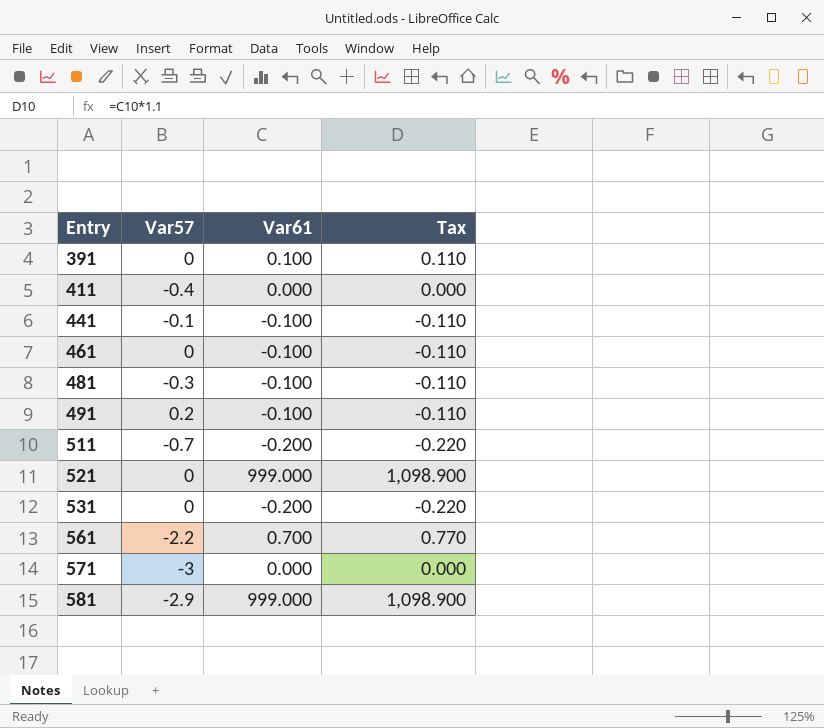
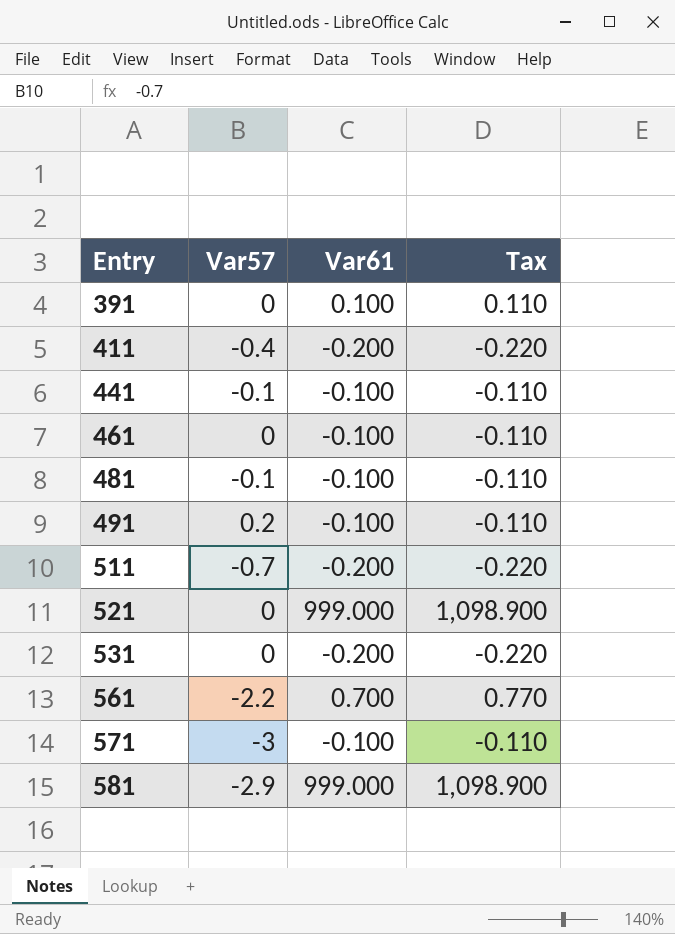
411 | Var61: 0.000 -> -0.200
411 | Tax: 0.000 -> -0.220
481 | Var57: -0.3 -> -0.1
571 | Var61: 0.000 -> -0.100
571 | Tax: 0.000 -> -0.110

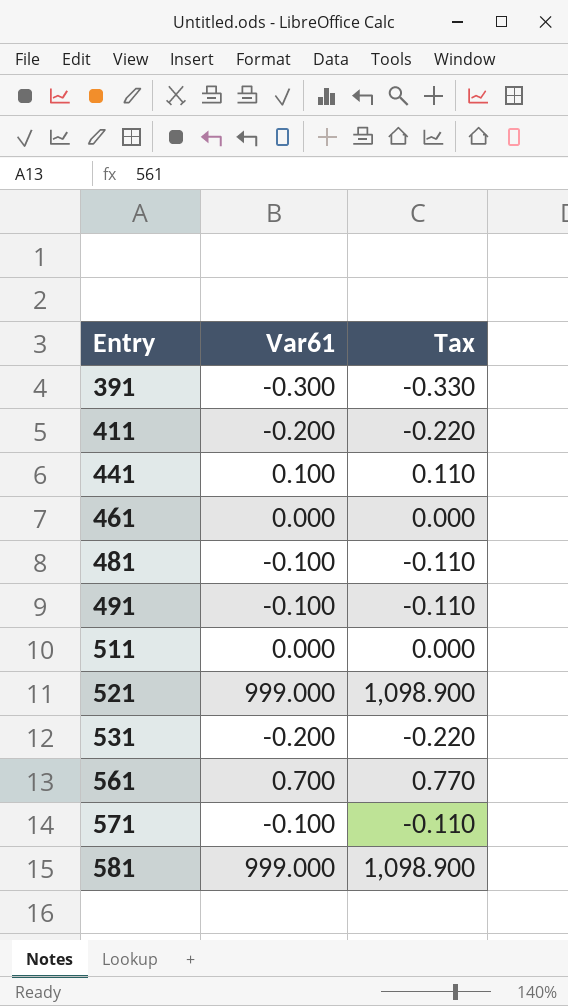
column Var57 | position: 2 -> none
391 | Var61: 0.100 -> -0.300
391 | Tax: 0.110 -> -0.330
441 | Var61: -0.100 -> 0.100
441 | Tax: -0.110 -> 0.110
461 | Var61: -0.100 -> 0.000
461 | Tax: -0.110 -> 0.000
511 | Var61: -0.200 -> 0.000
511 | Tax: -0.220 -> 0.000

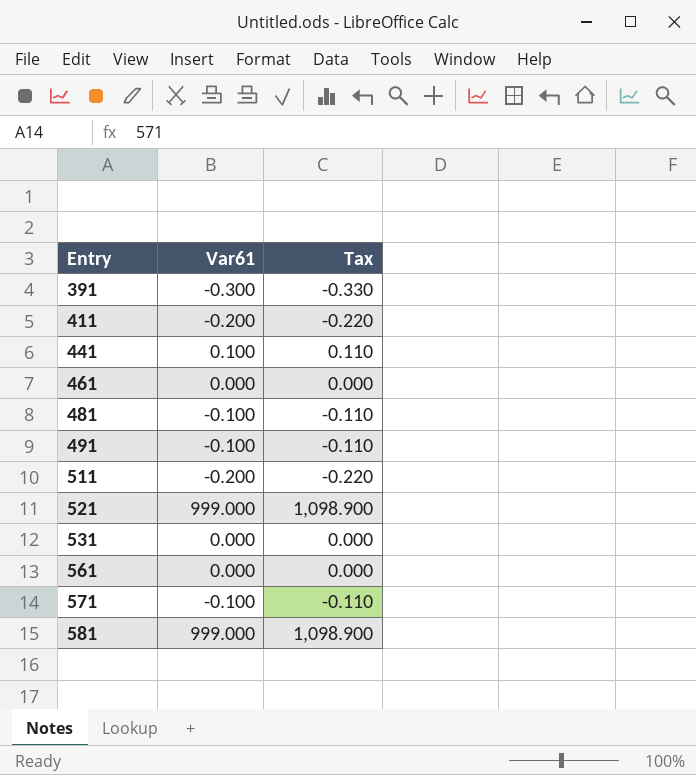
511 | Var61: 0.000 -> -0.200
511 | Tax: 0.000 -> -0.220
531 | Var61: -0.200 -> 0.000
531 | Tax: -0.220 -> 0.000
561 | Var61: 0.700 -> 0.000
561 | Tax: 0.770 -> 0.000

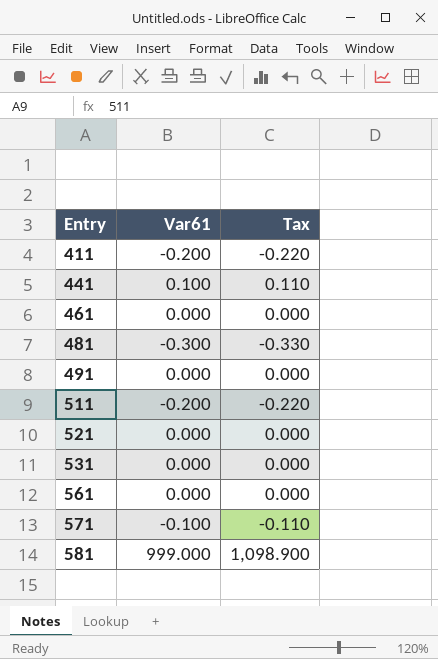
row 391: -0.300 | -0.330 -> none
481 | Var61: -0.100 -> -0.300
481 | Tax: -0.110 -> -0.330
491 | Var61: -0.100 -> 0.000
491 | Tax: -0.110 -> 0.000
521 | Var61: 999.000 -> 0.000
521 | Tax: 1,098.900 -> 0.000

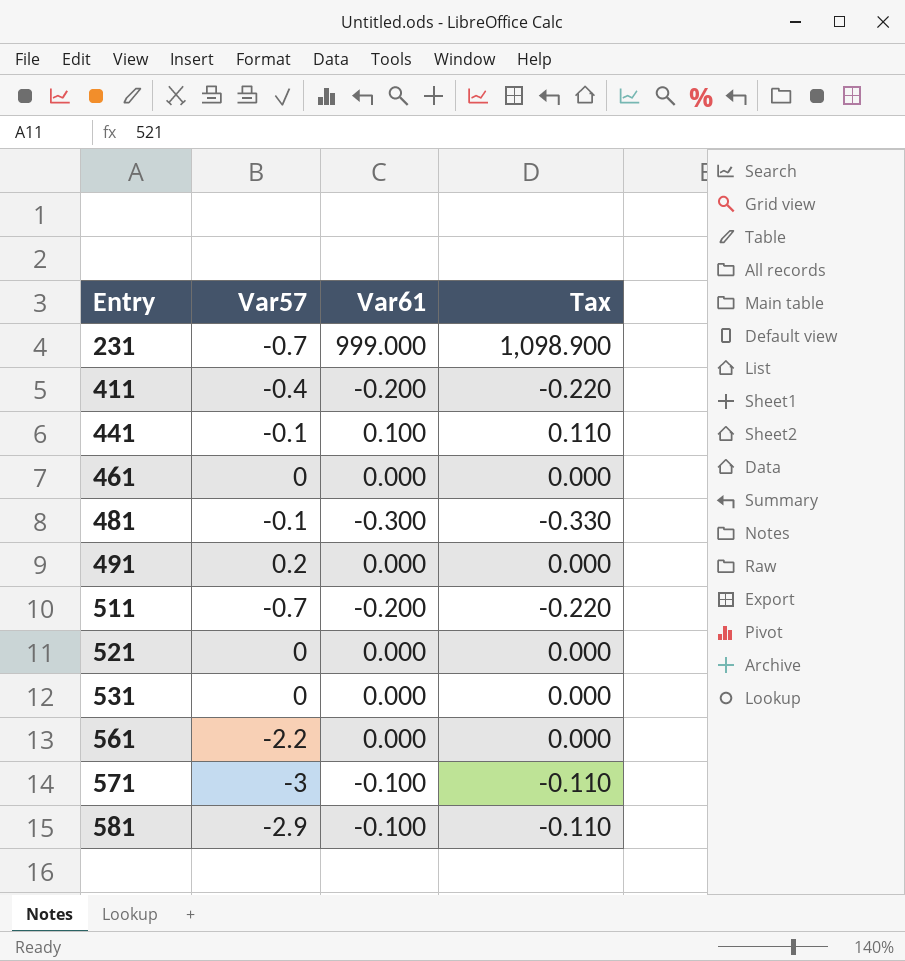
column Var57 | position: none -> 2
row 231: none -> -0.7 | 999.000 | 1,098.900
581 | Var61: 999.000 -> -0.100
581 | Tax: 1,098.900 -> -0.110

